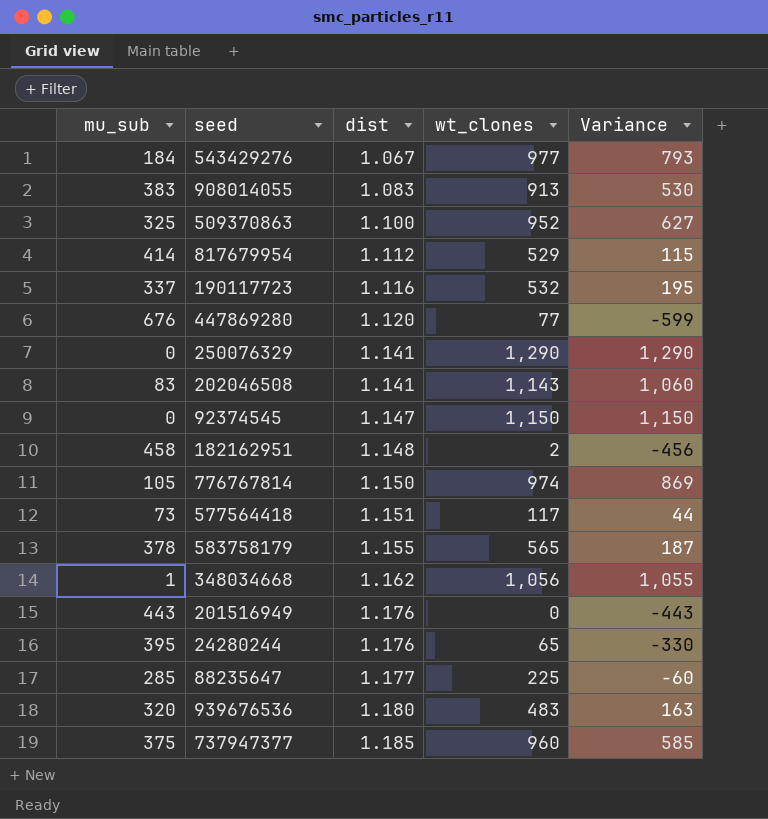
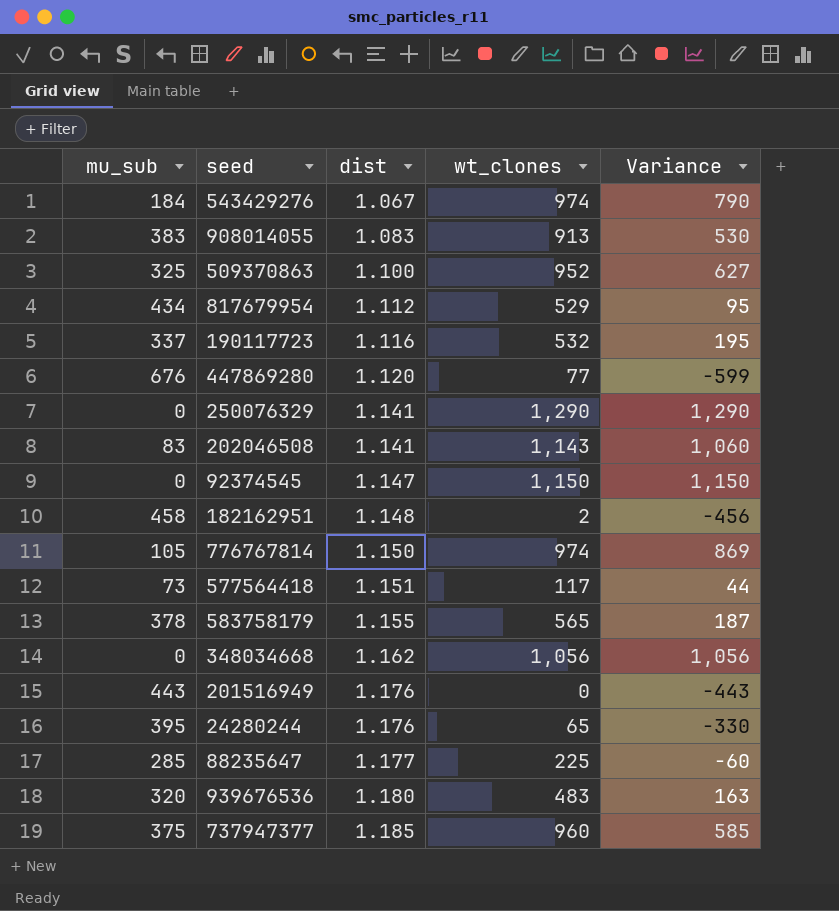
543429276 | wt_clones: 977 -> 974
543429276 | Variance: 793 -> 790
817679954 | mu_sub: 414 -> 434
817679954 | Variance: 115 -> 95
348034668 | mu_sub: 1 -> 0
348034668 | Variance: 1,055 -> 1,056

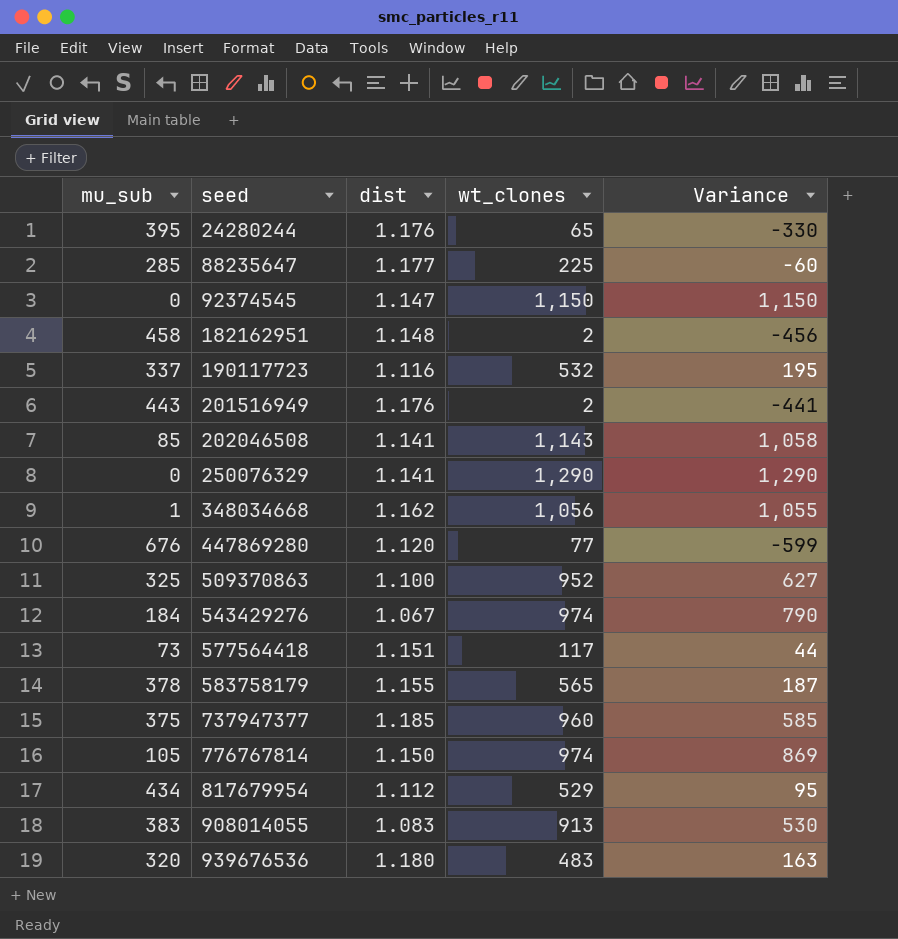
row order: dist ascending -> seed ascending
201516949 | wt_clones: 0 -> 2
201516949 | Variance: -443 -> -441
202046508 | mu_sub: 83 -> 85
202046508 | Variance: 1,060 -> 1,058
348034668 | mu_sub: 0 -> 1
348034668 | Variance: 1,056 -> 1,055

